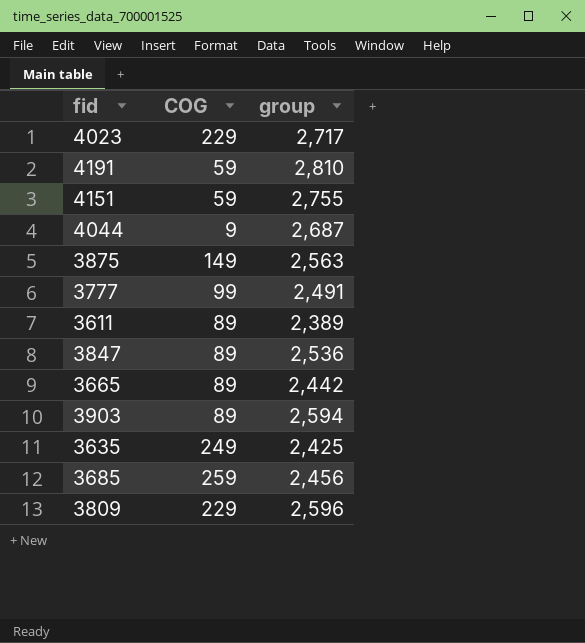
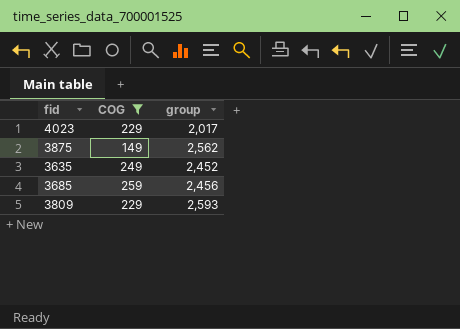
filter: none -> COG >= 149
4023 | group: 2,717 -> 2,017
3875 | group: 2,563 -> 2,562
3635 | group: 2,425 -> 2,452
3809 | group: 2,596 -> 2,593

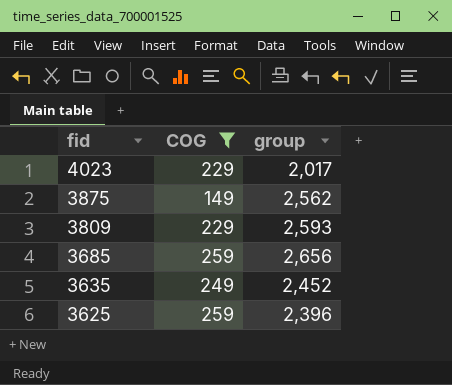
row order: none -> fid descending
3685 | group: 2,456 -> 2,656
row 3625: none -> 259 | 2,396

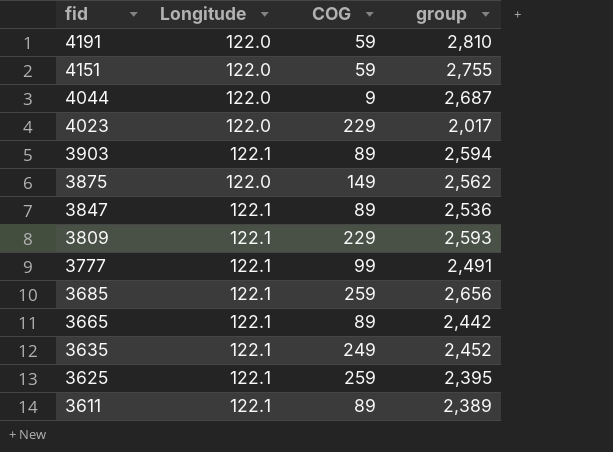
filter: COG >= 149 -> none
column Longitude | position: none -> 2
3625 | group: 2,396 -> 2,395

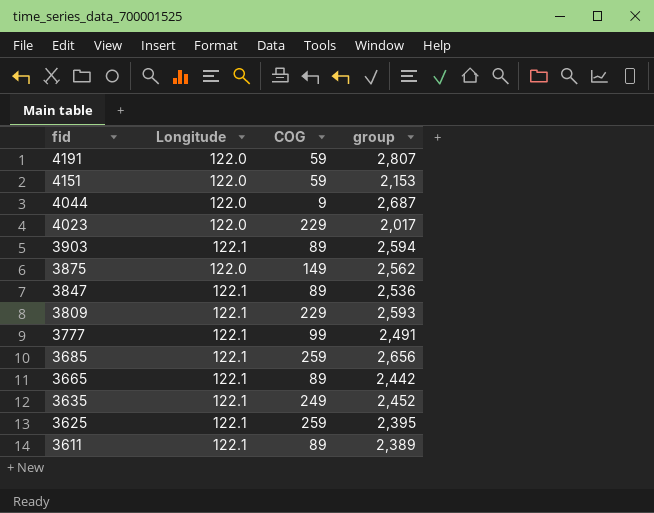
4191 | group: 2,810 -> 2,807
4151 | group: 2,755 -> 2,153

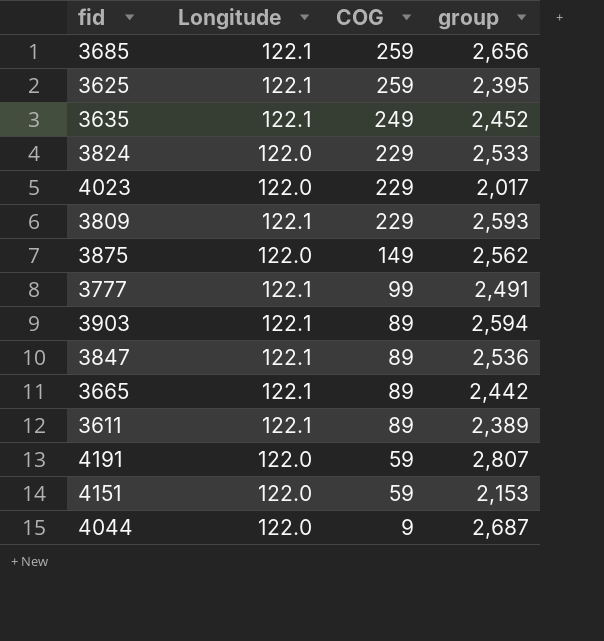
row order: fid descending -> COG descending
row 3824: none -> 122.0 | 229 | 2,533

